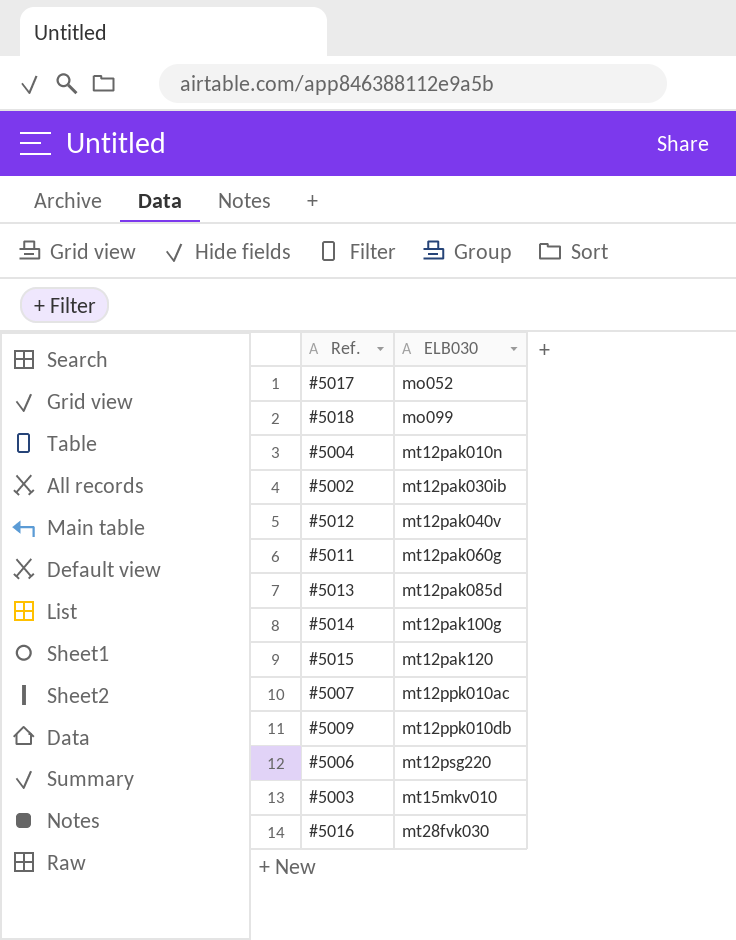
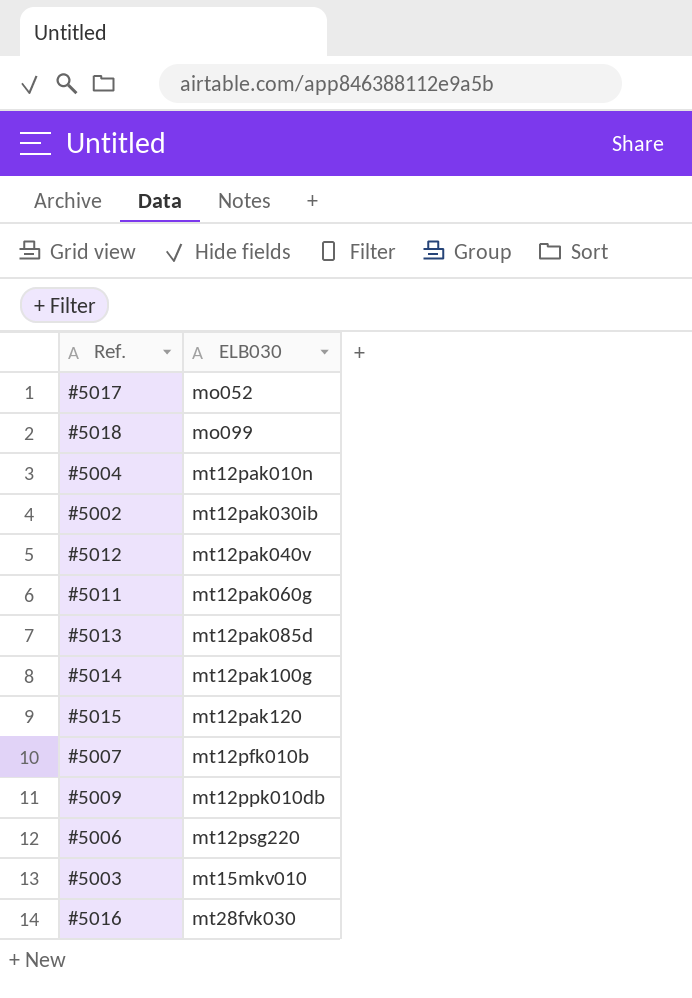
#5007 | ELB030: mt12ppk010ac -> mt12pfk010b

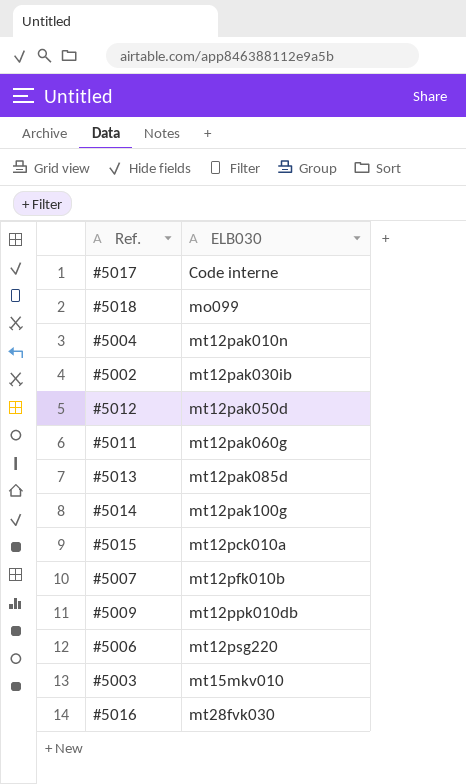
#5017 | ELB030: mo052 -> Code interne
#5012 | ELB030: mt12pak040v -> mt12pak050d
#5015 | ELB030: mt12pak120 -> mt12pck010a

